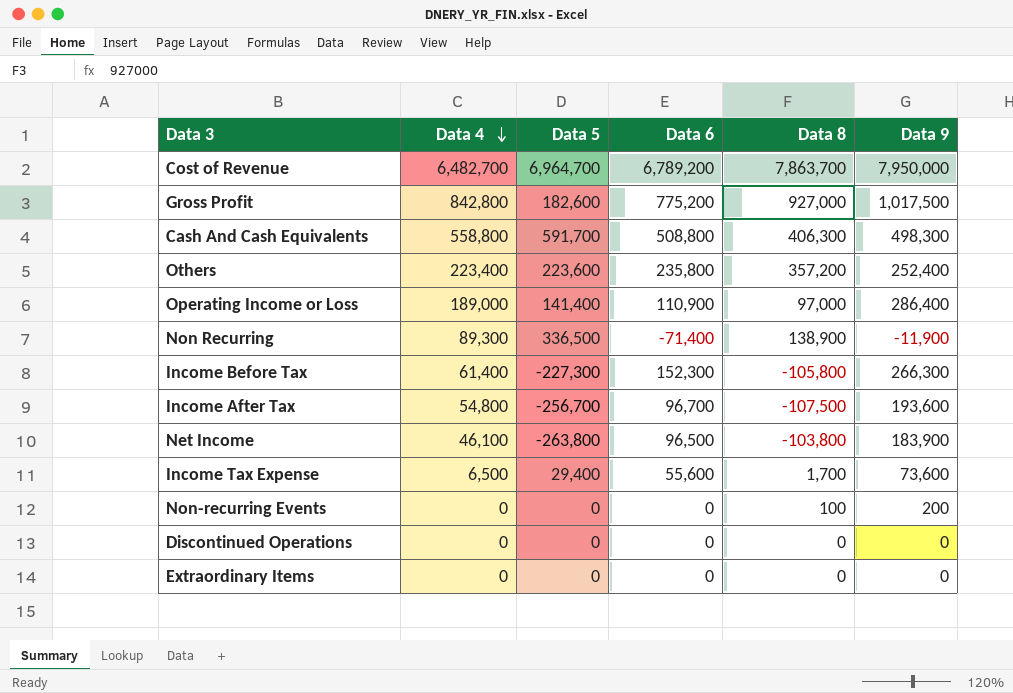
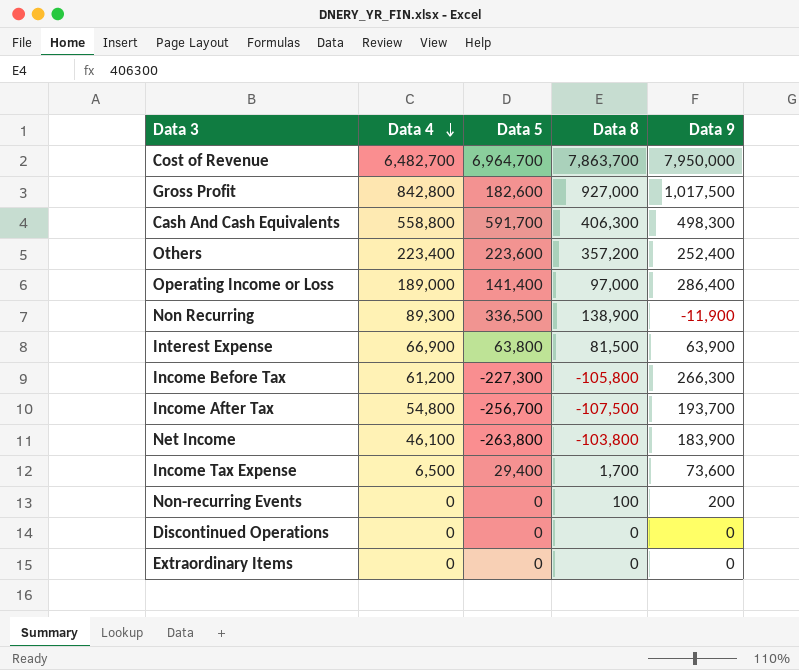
column Data 6 | position: 4 -> none
row Interest Expense: none -> 66,900 | 63,800 | 81,500 | 63,900
Income Before Tax | Data 4: 61,400 -> 61,200
Income After Tax | Data 9: 193,600 -> 193,700

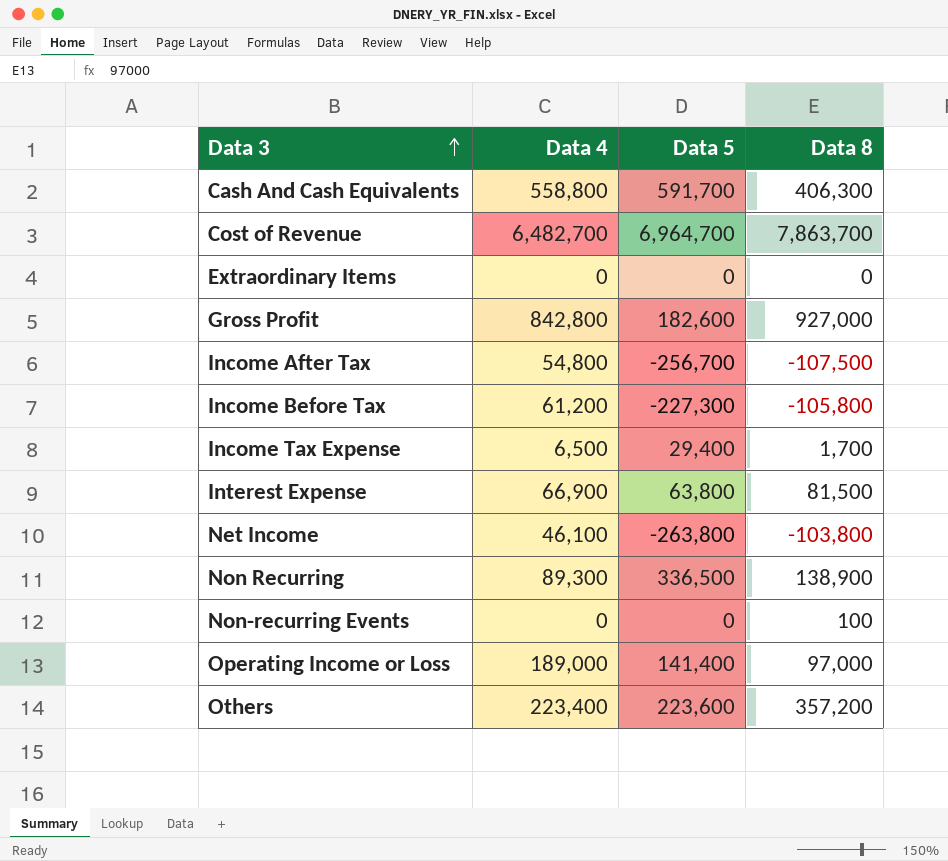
row order: Data 4 descending -> Data 3 ascending
column Data 9 | position: 5 -> none
row Discontinued Operations: 0 | 0 | 0 | 0 -> none

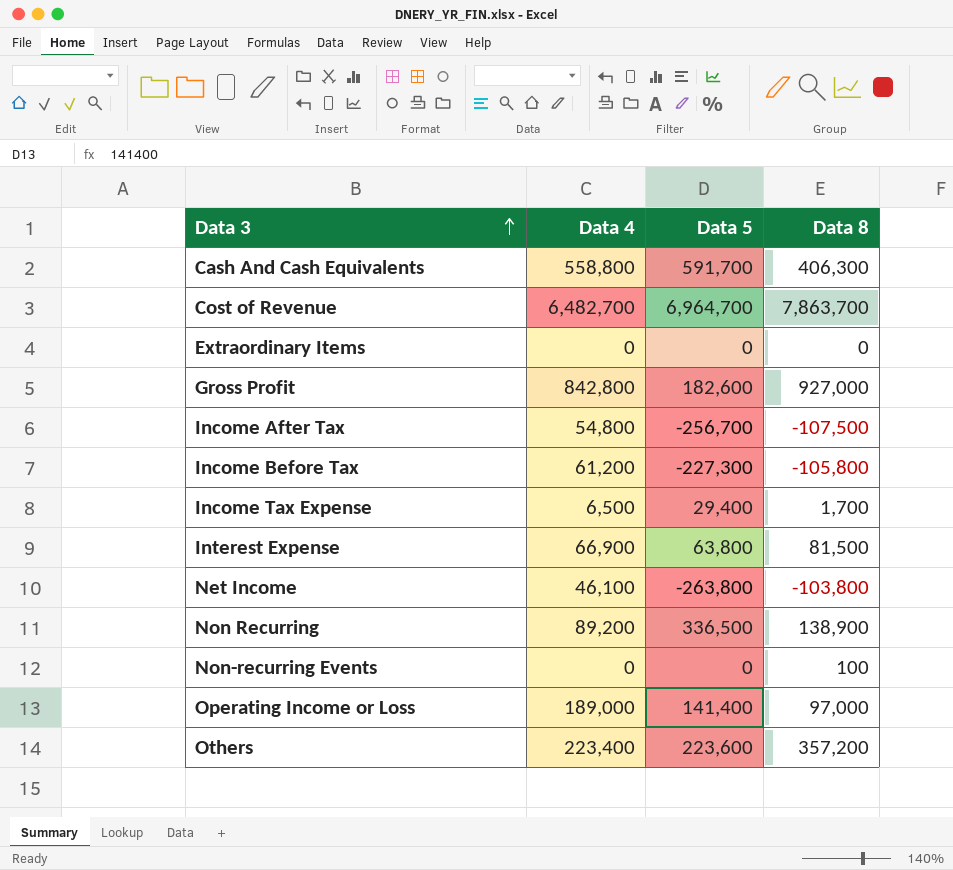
Non Recurring | Data 4: 89,300 -> 89,200

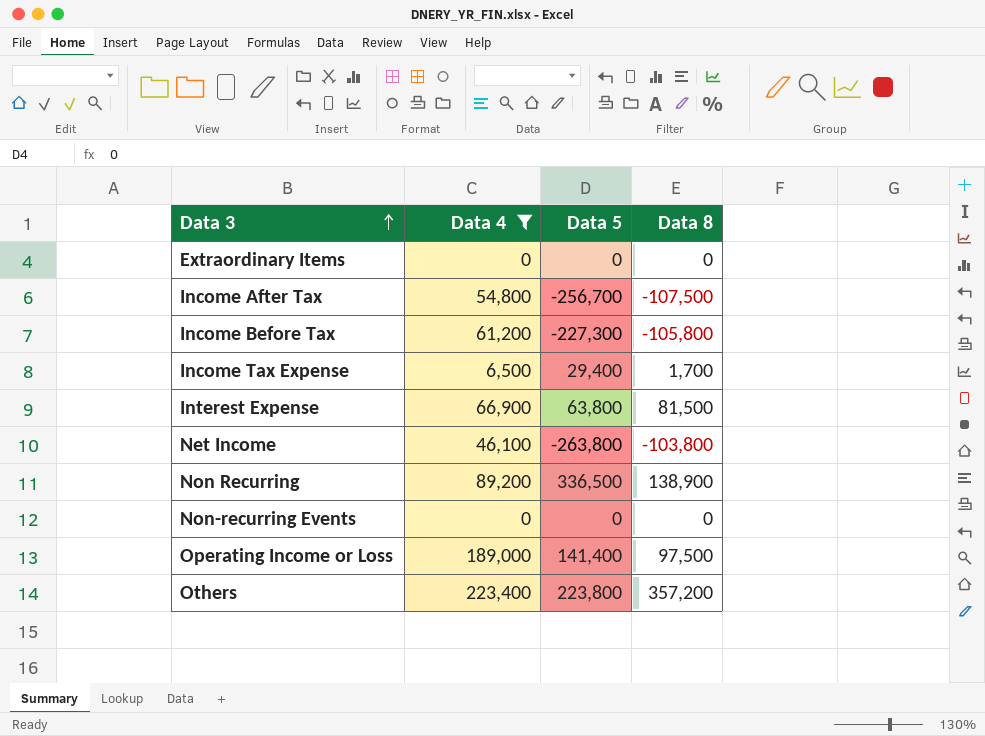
filter: none -> Data 4 <= 223,400
Non-recurring Events | Data 8: 100 -> 0
Operating Income or Loss | Data 8: 97,000 -> 97,500
Others | Data 5: 223,600 -> 223,800

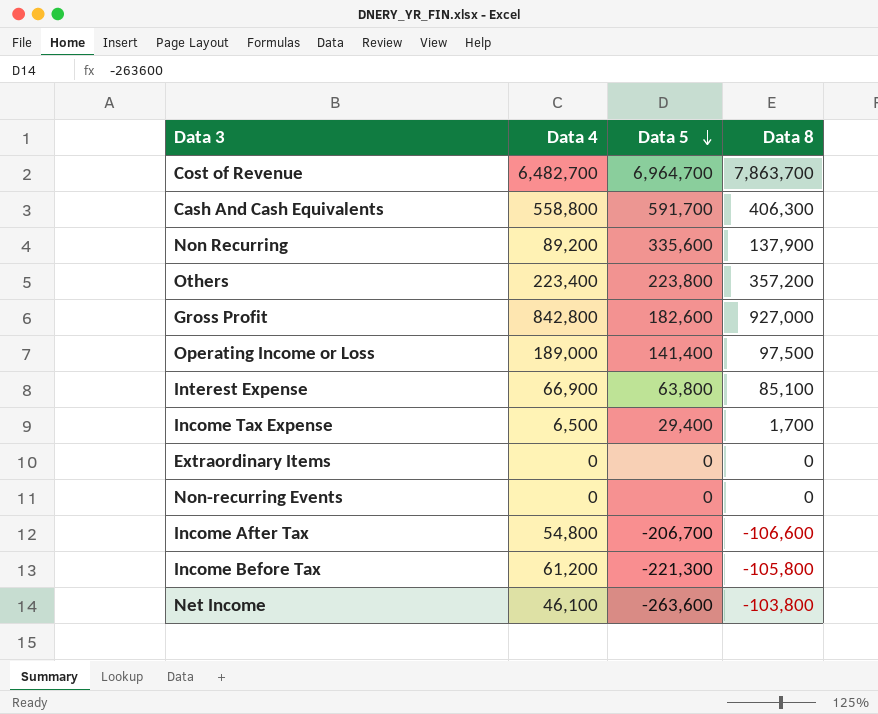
filter: Data 4 <= 223,400 -> none
row order: Data 3 ascending -> Data 5 descending
Non Recurring | Data 5: 336,500 -> 335,600
Non Recurring | Data 8: 138,900 -> 137,900
Interest Expense | Data 8: 81,500 -> 85,100
Income After Tax | Data 5: -256,700 -> -206,700
Income After Tax | Data 8: -107,500 -> -106,600
Income Before Tax | Data 5: -227,300 -> -221,300
Net Income | Data 5: -263,800 -> -263,600

